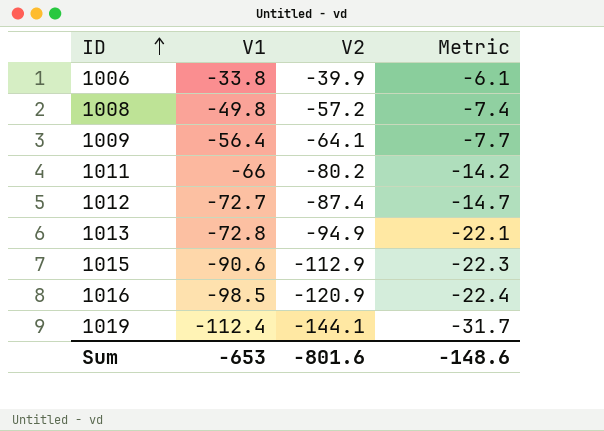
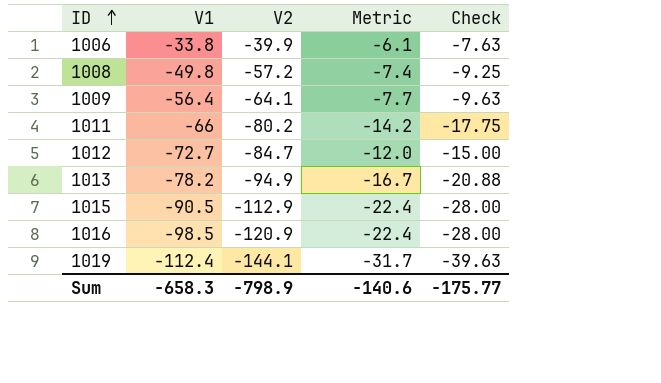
column Check | formula: none -> [Metric] * 1.25
1012 | V2: -87.4 -> -84.7
1012 | Metric: -14.7 -> -12.0
1013 | V1: -72.8 -> -78.2
1013 | Metric: -22.1 -> -16.7
1015 | V1: -90.6 -> -90.5
1015 | Metric: -22.3 -> -22.4
Sum | V1: -653 -> -658.3
Sum | V2: -801.6 -> -798.9
Sum | Metric: -148.6 -> -140.6

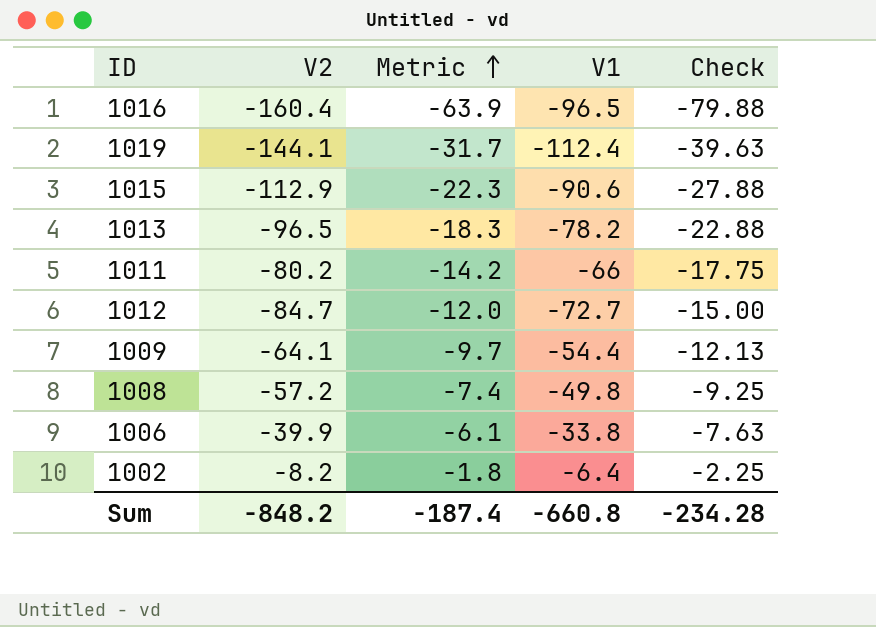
row order: ID ascending -> Metric ascending
column V1 | position: 2 -> 4
1016 | V2: -120.9 -> -160.4
1016 | Metric: -22.4 -> -63.9
1016 | V1: -98.5 -> -96.5
1016 | Check: -28.00 -> -79.88
1015 | Metric: -22.4 -> -22.3
1015 | V1: -90.5 -> -90.6
1015 | Check: -28.00 -> -27.88
1013 | V2: -94.9 -> -96.5
1013 | Metric: -16.7 -> -18.3
1013 | Check: -20.88 -> -22.88
1009 | Metric: -7.7 -> -9.7
1009 | V1: -56.4 -> -54.4
1009 | Check: -9.63 -> -12.13
row 1002: none -> -8.2 | -1.8 | -6.4 | -2.25
Sum | V2: -798.9 -> -848.2
Sum | Metric: -140.6 -> -187.4
Sum | V1: -658.3 -> -660.8
Sum | Check: -175.77 -> -234.28

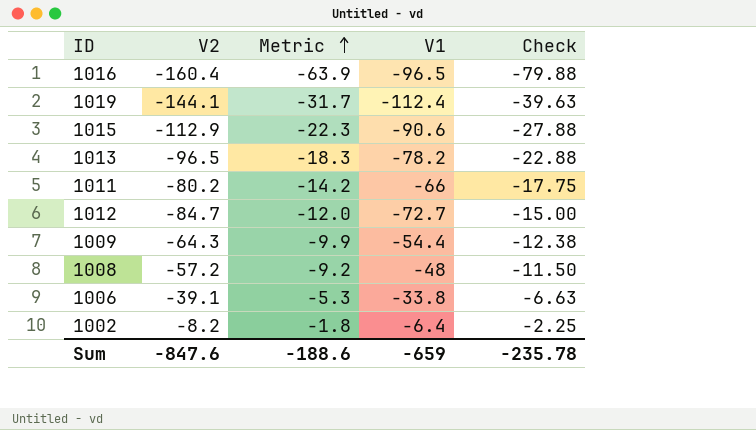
1009 | V2: -64.1 -> -64.3
1009 | Metric: -9.7 -> -9.9
1009 | Check: -12.13 -> -12.38
1008 | Metric: -7.4 -> -9.2
1008 | V1: -49.8 -> -48
1008 | Check: -9.25 -> -11.50
1006 | V2: -39.9 -> -39.1
1006 | Metric: -6.1 -> -5.3
1006 | Check: -7.63 -> -6.63
Sum | V2: -848.2 -> -847.6
Sum | Metric: -187.4 -> -188.6
Sum | V1: -660.8 -> -659
Sum | Check: -234.28 -> -235.78

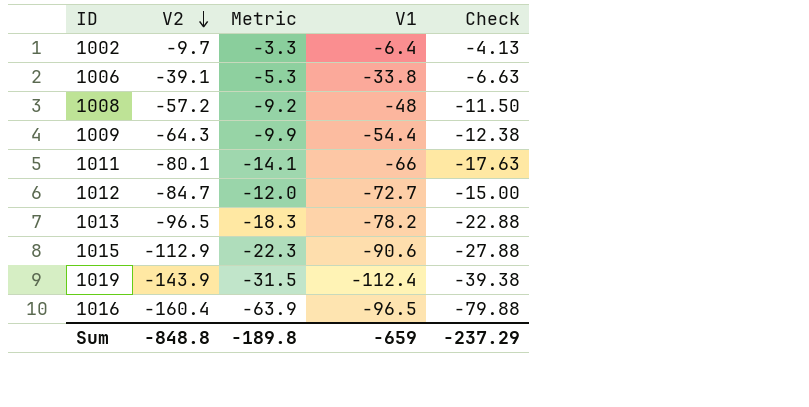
row order: Metric ascending -> V2 descending
1002 | V2: -8.2 -> -9.7
1002 | Metric: -1.8 -> -3.3
1002 | Check: -2.25 -> -4.13
1011 | V2: -80.2 -> -80.1
1011 | Metric: -14.2 -> -14.1
1011 | Check: -17.75 -> -17.63
1019 | V2: -144.1 -> -143.9
1019 | Metric: -31.7 -> -31.5
1019 | Check: -39.63 -> -39.38
Sum | V2: -847.6 -> -848.8
Sum | Metric: -188.6 -> -189.8
Sum | Check: -235.78 -> -237.29

